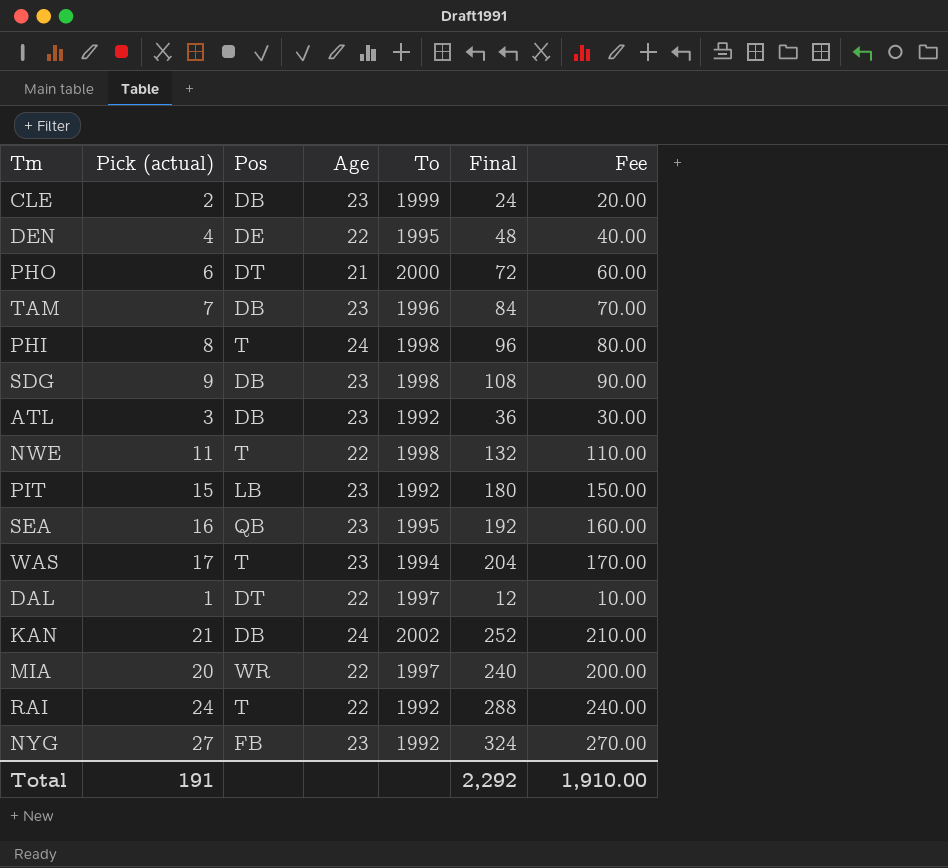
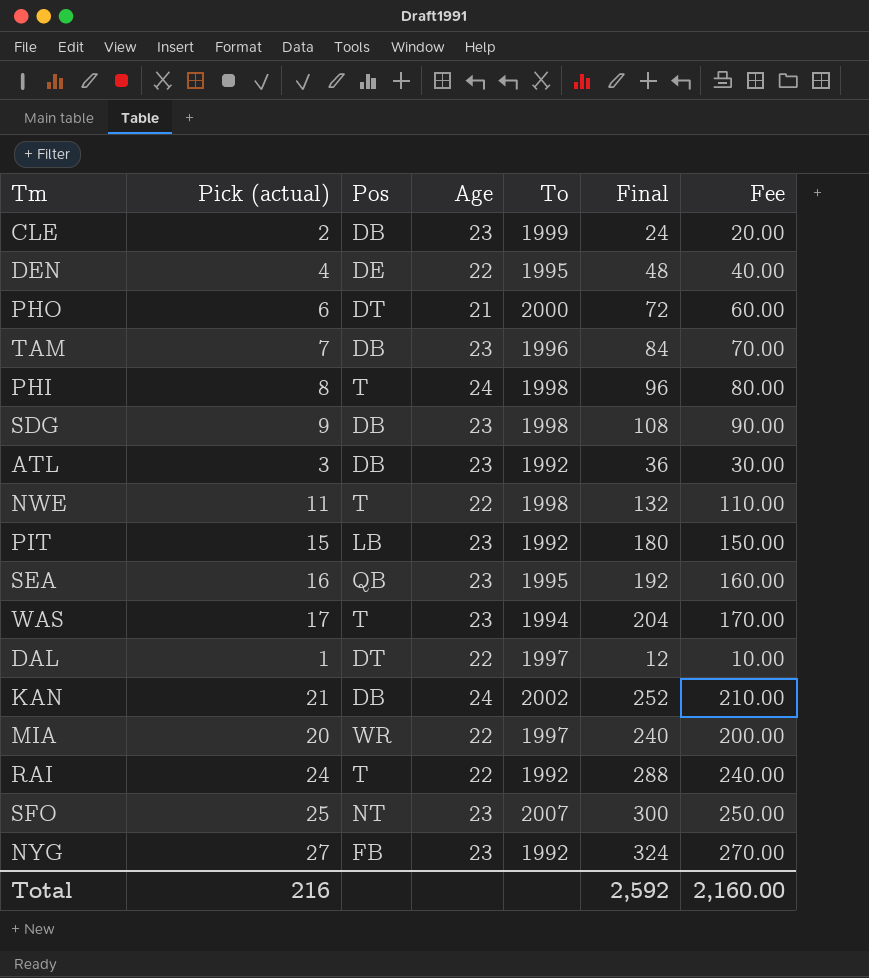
row SFO: none -> 25 | NT | 23 | 2007 | 300 | 250.00
Total | Pick (actual): 191 -> 216
Total | Final: 2,292 -> 2,592
Total | Fee: 1,910.00 -> 2,160.00

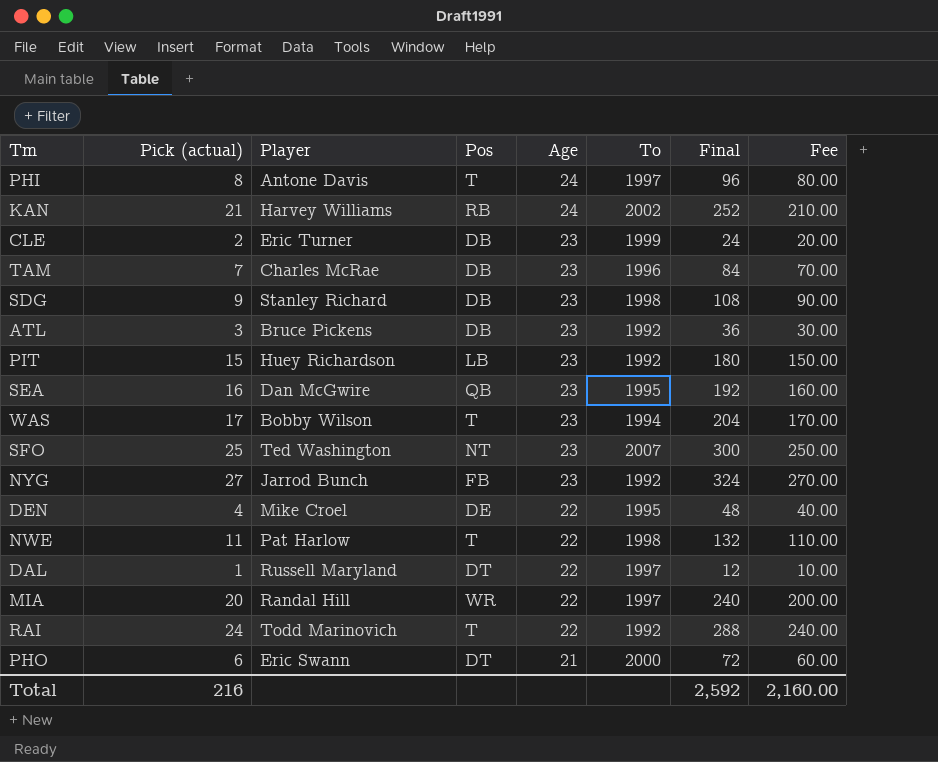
row order: none -> Age descending
column Player | position: none -> 3
PHI | To: 1998 -> 1997
KAN | Pos: DB -> RB

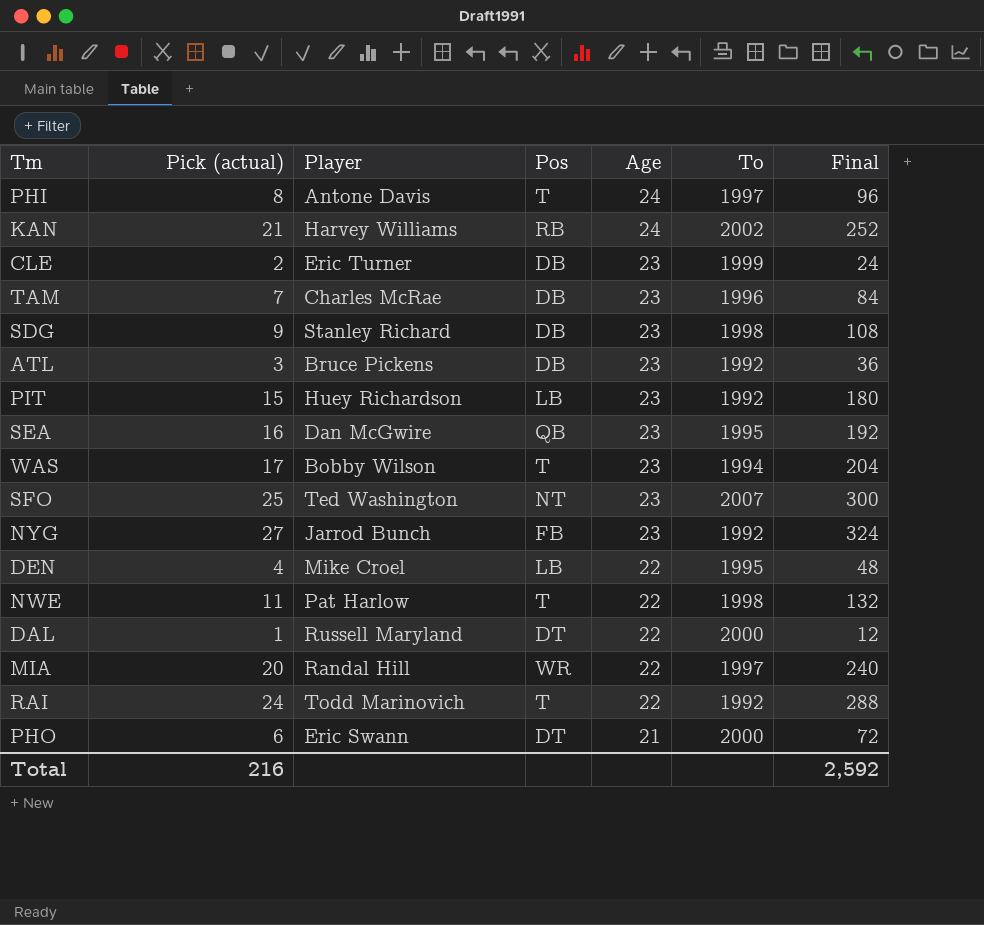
column Fee | formula: [Pick (actual)] * 10 -> none
DEN | Pos: DE -> LB
DAL | To: 1997 -> 2000

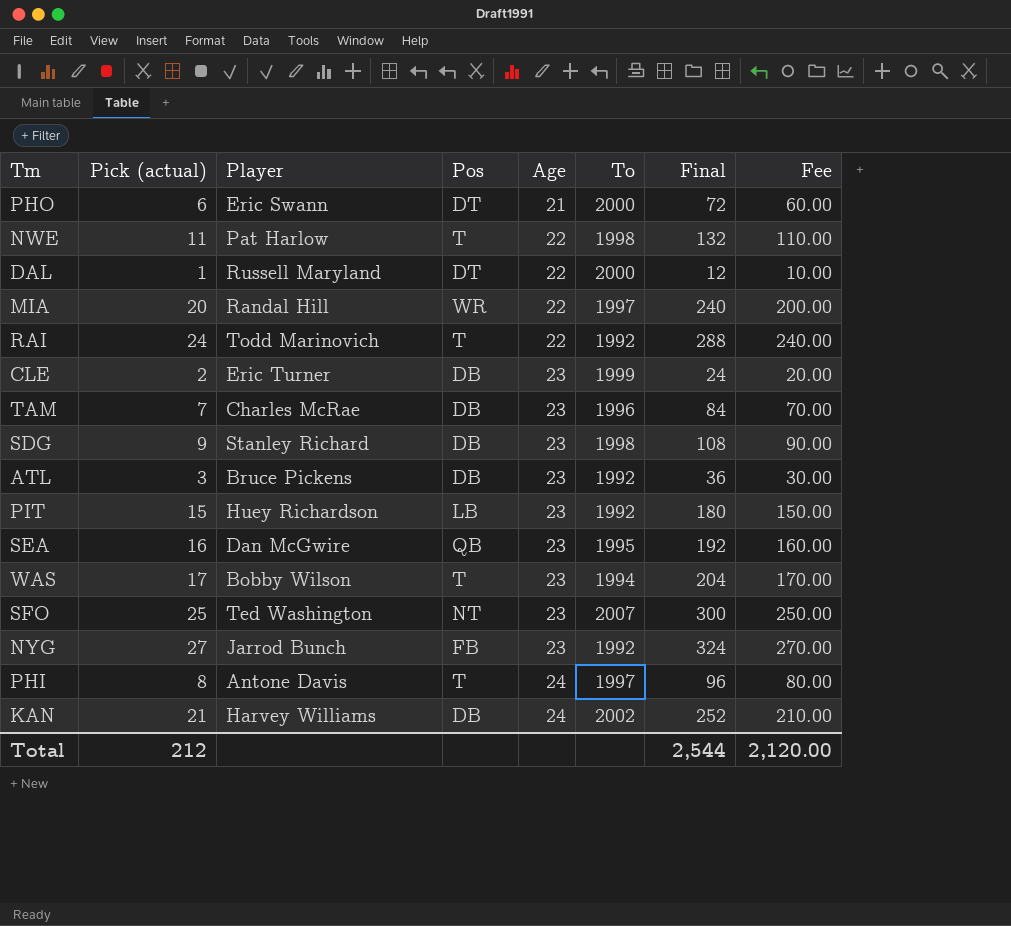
row order: Age descending -> Age ascending
column Fee | formula: none -> [Pick (actual)] * 10
row DEN: 4 | Mike Croel | LB | 22 | 1995 | 48 -> none
KAN | Pos: RB -> DB
Total | Pick (actual): 216 -> 212
Total | Final: 2,592 -> 2,544

